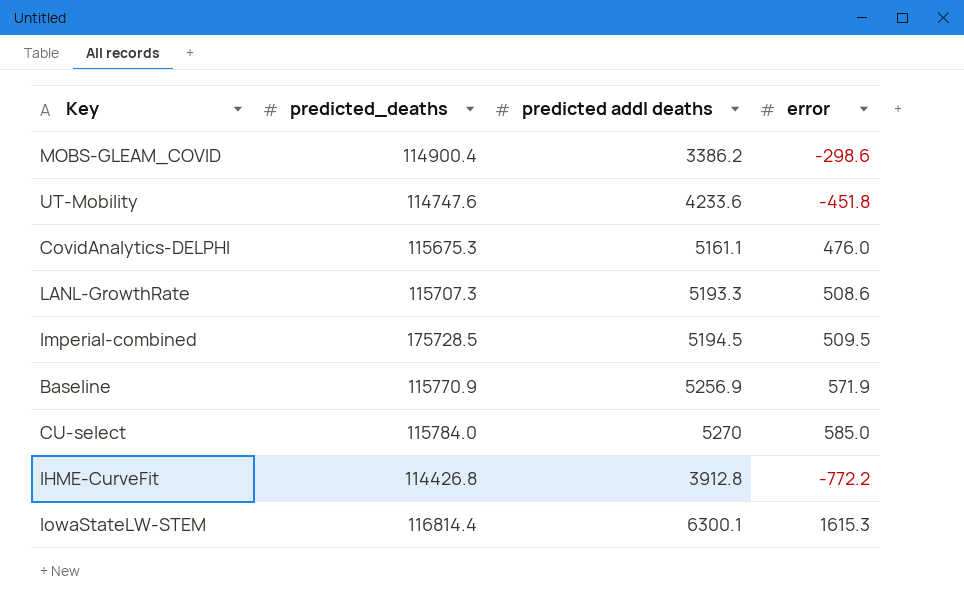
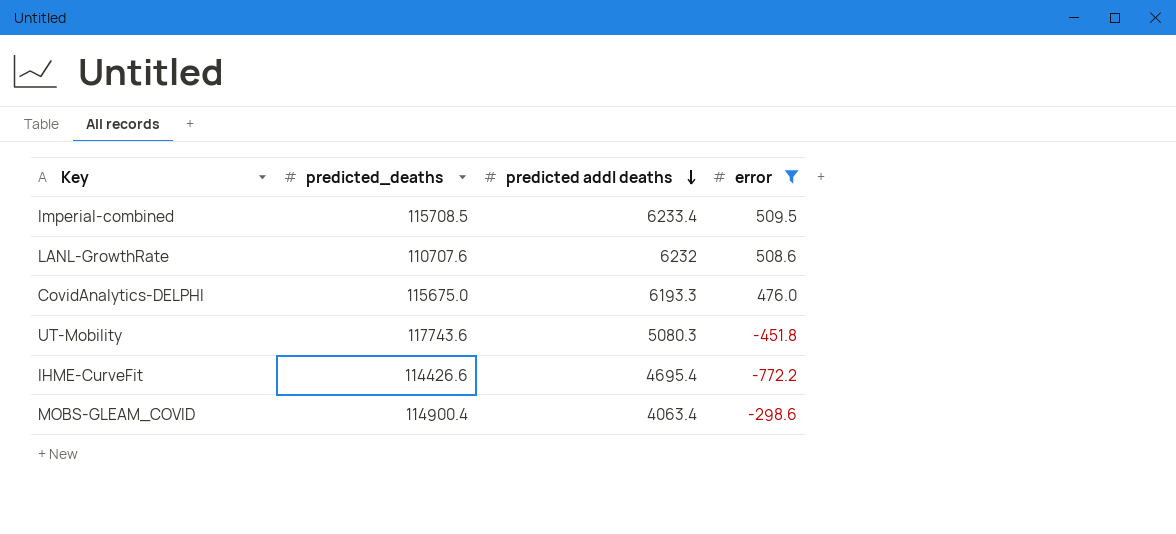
filter: none -> error <= 509.5
row order: none -> predicted addl deaths descending
Imperial-combined | predicted_deaths: 175728.5 -> 115708.5
Imperial-combined | predicted addl deaths: 5194.5 -> 6233.4
LANL-GrowthRate | predicted_deaths: 115707.3 -> 110707.6
LANL-GrowthRate | predicted addl deaths: 5193.3 -> 6232
CovidAnalytics-DELPHI | predicted_deaths: 115675.3 -> 115675.0
CovidAnalytics-DELPHI | predicted addl deaths: 5161.1 -> 6193.3
UT-Mobility | predicted_deaths: 114747.6 -> 117743.6
UT-Mobility | predicted addl deaths: 4233.6 -> 5080.3
IHME-CurveFit | predicted_deaths: 114426.8 -> 114426.6
IHME-CurveFit | predicted addl deaths: 3912.8 -> 4695.4
MOBS-GLEAM_COVID | predicted addl deaths: 3386.2 -> 4063.4

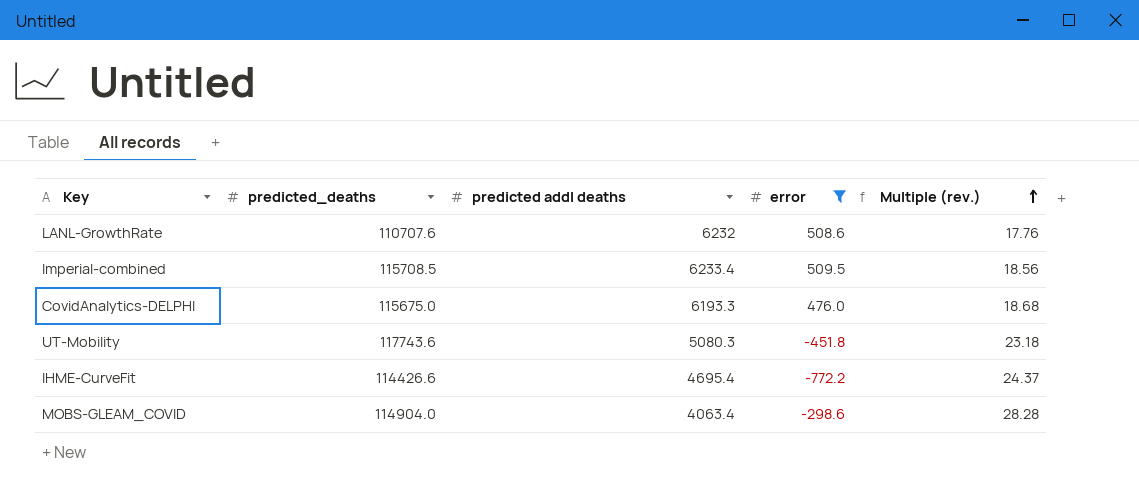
row order: predicted addl deaths descending -> Multiple (rev.) ascending
column Multiple (rev.) | formula: none -> [predicted_deaths] / [predicted addl deaths]
MOBS-GLEAM_COVID | predicted_deaths: 114900.4 -> 114904.0

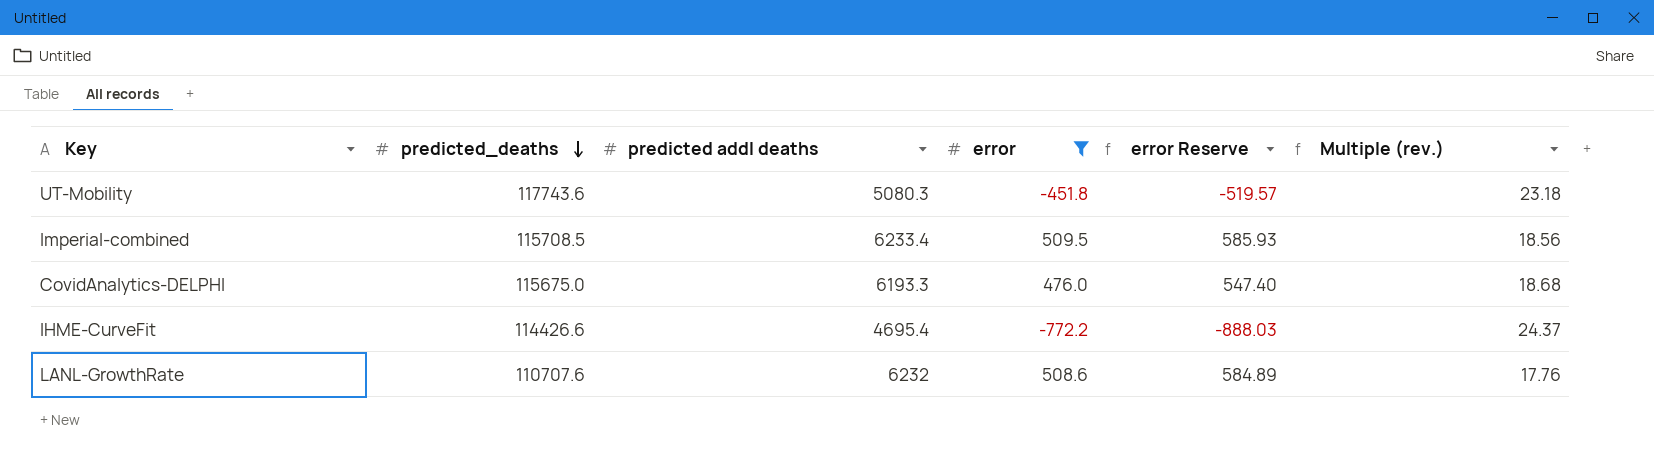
row order: Multiple (rev.) ascending -> predicted_deaths descending
column error Reserve | formula: none -> [error] * 1.15
row MOBS-GLEAM_COVID: 114904.0 | 4063.4 | -298.6 | 28.28 -> none

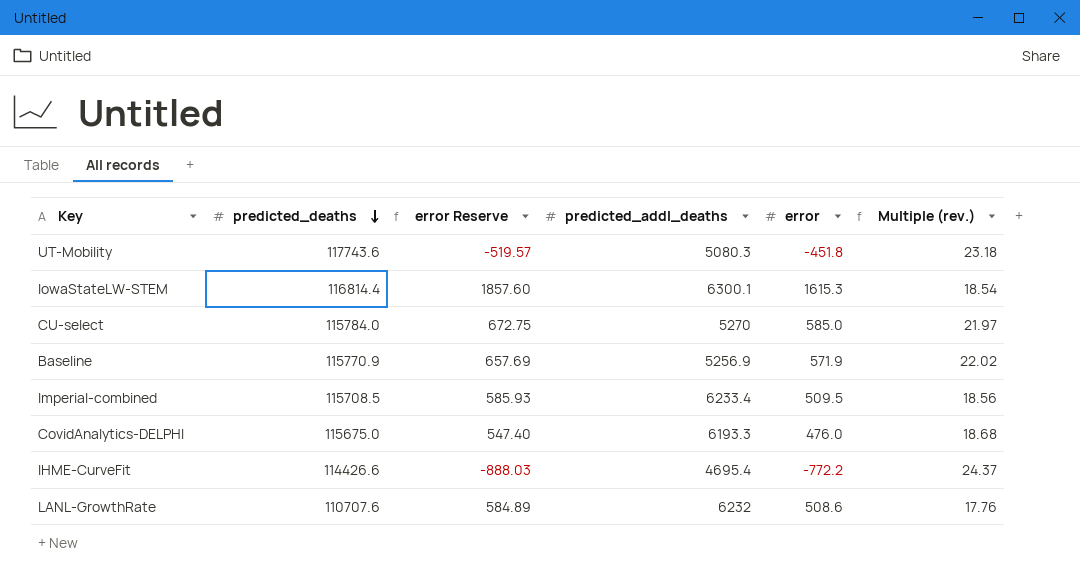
filter: error <= 509.5 -> none
column error Reserve | position: 5 -> 3
column name: predicted addl deaths -> predicted_addl_deaths

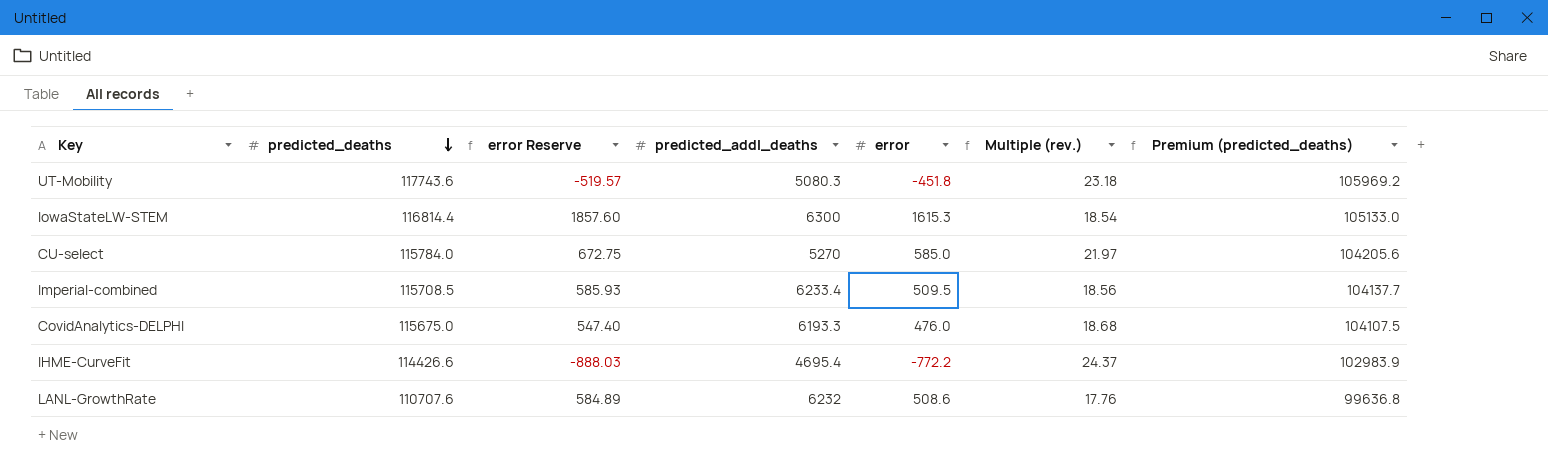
column Premium (predicted_deaths) | formula: none -> [predicted_deaths] * 0.9
row Baseline: 115770.9 | 657.69 | 5256.9 | 571.9 | 22.02 -> none
IowaStateLW-STEM | predicted_addl_deaths: 6300.1 -> 6300

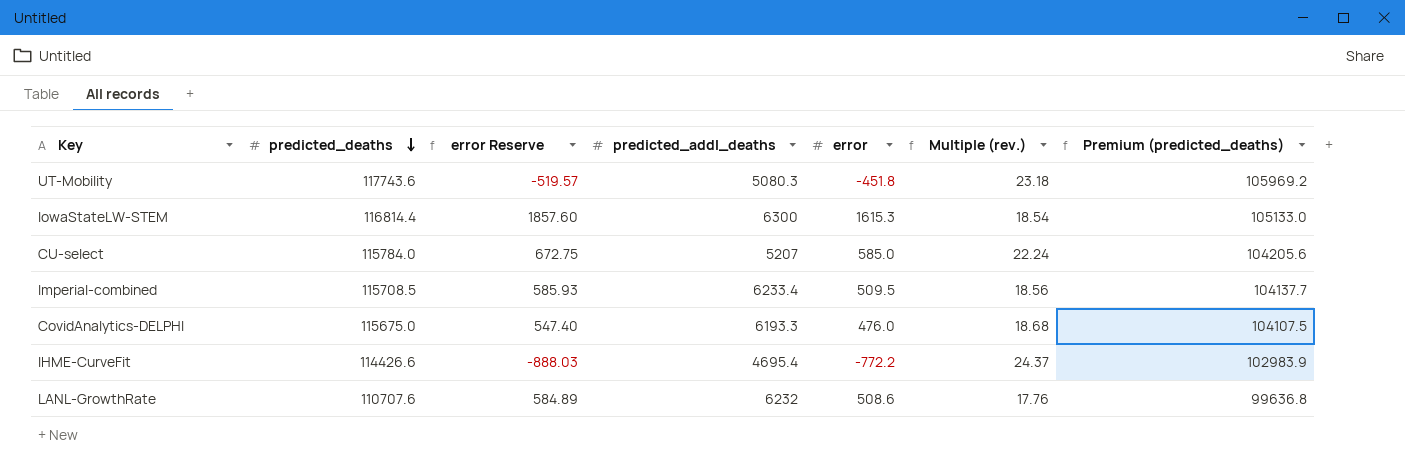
CU-select | predicted_addl_deaths: 5270 -> 5207
CU-select | Multiple (rev.): 21.97 -> 22.24

